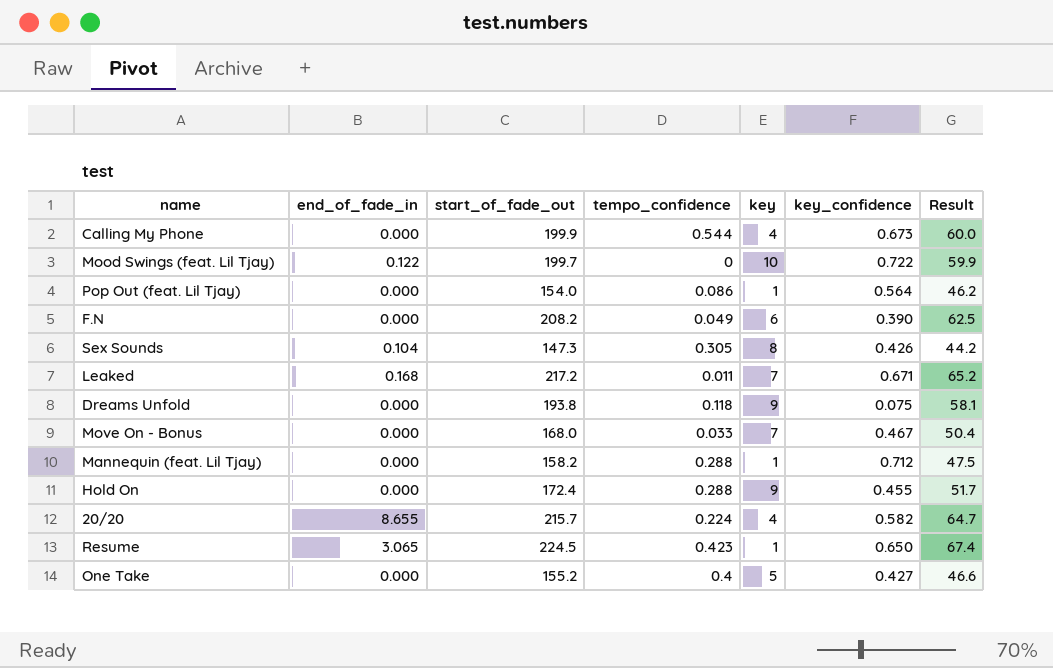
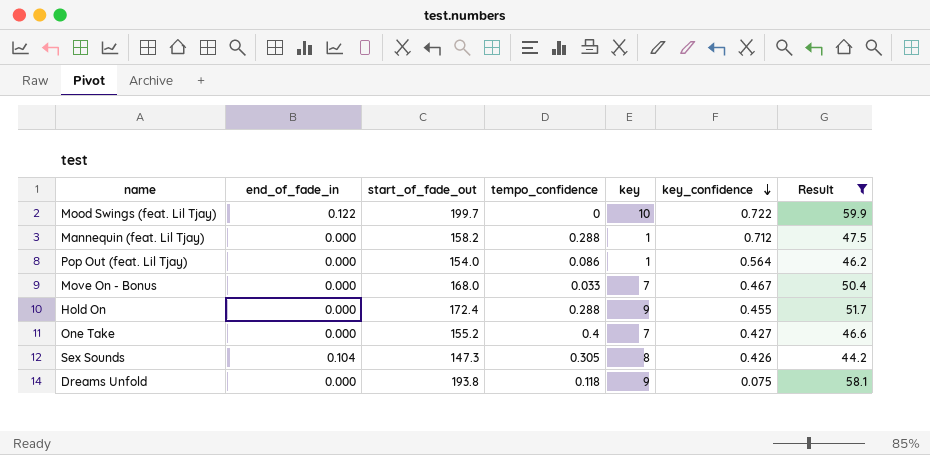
filter: none -> Result <= 59.9
row order: none -> key_confidence descending
One Take | key: 5 -> 7

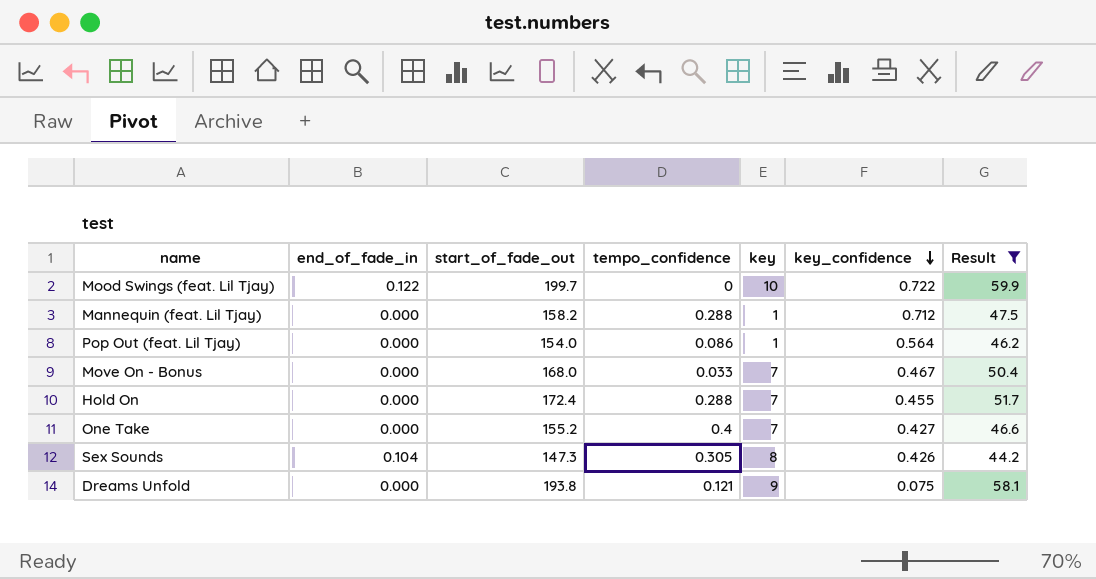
Hold On | key: 9 -> 7
Dreams Unfold | tempo_confidence: 0.118 -> 0.121

